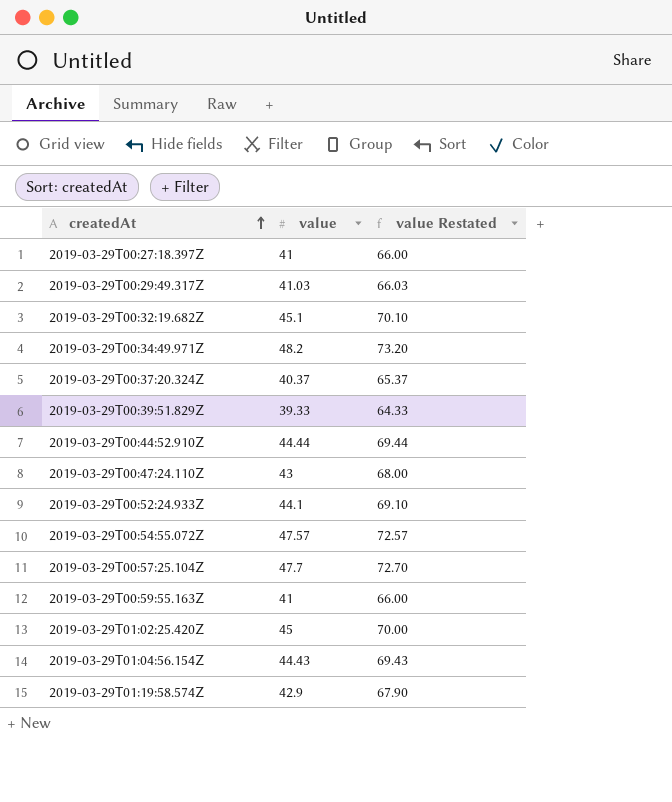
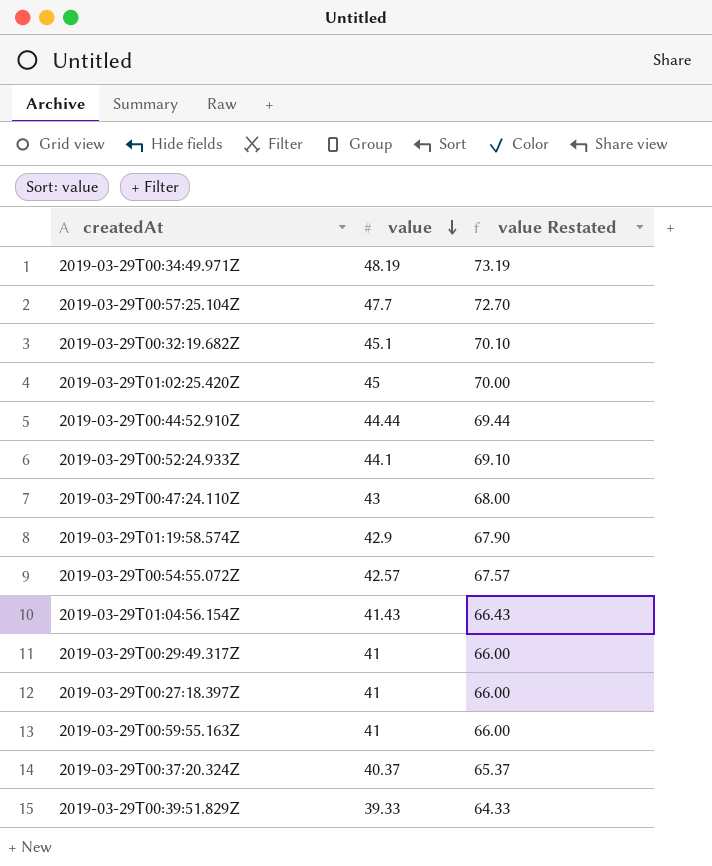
row order: createdAt ascending -> value descending
2019-03-29T00:34:49.971Z | value: 48.2 -> 48.19
2019-03-29T00:34:49.971Z | value Restated: 73.20 -> 73.19
2019-03-29T00:54:55.072Z | value: 47.57 -> 42.57
2019-03-29T00:54:55.072Z | value Restated: 72.57 -> 67.57
2019-03-29T01:04:56.154Z | value: 44.43 -> 41.43
2019-03-29T01:04:56.154Z | value Restated: 69.43 -> 66.43
2019-03-29T00:29:49.317Z | value: 41.03 -> 41
2019-03-29T00:29:49.317Z | value Restated: 66.03 -> 66.00

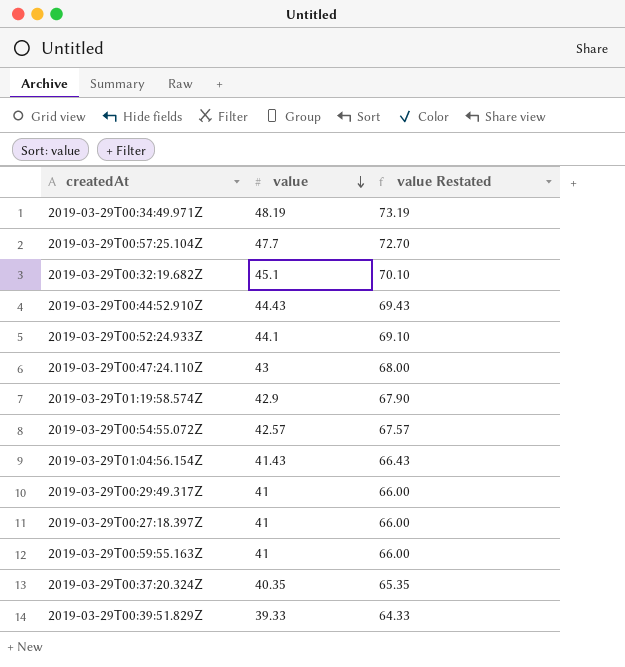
row 2019-03-29T01:02:25.420Z: 45 | 70.00 -> none
2019-03-29T00:44:52.910Z | value: 44.44 -> 44.43
2019-03-29T00:44:52.910Z | value Restated: 69.44 -> 69.43
2019-03-29T00:37:20.324Z | value: 40.37 -> 40.35
2019-03-29T00:37:20.324Z | value Restated: 65.37 -> 65.35

